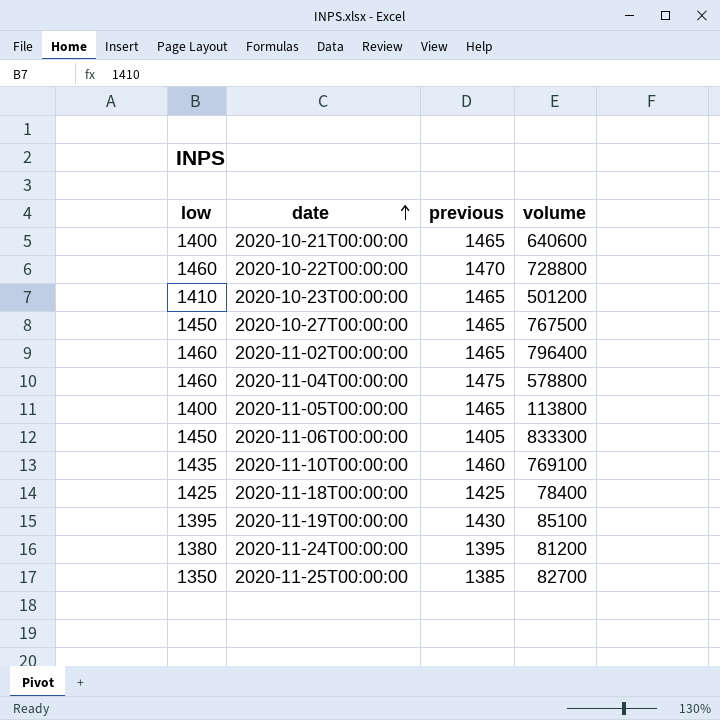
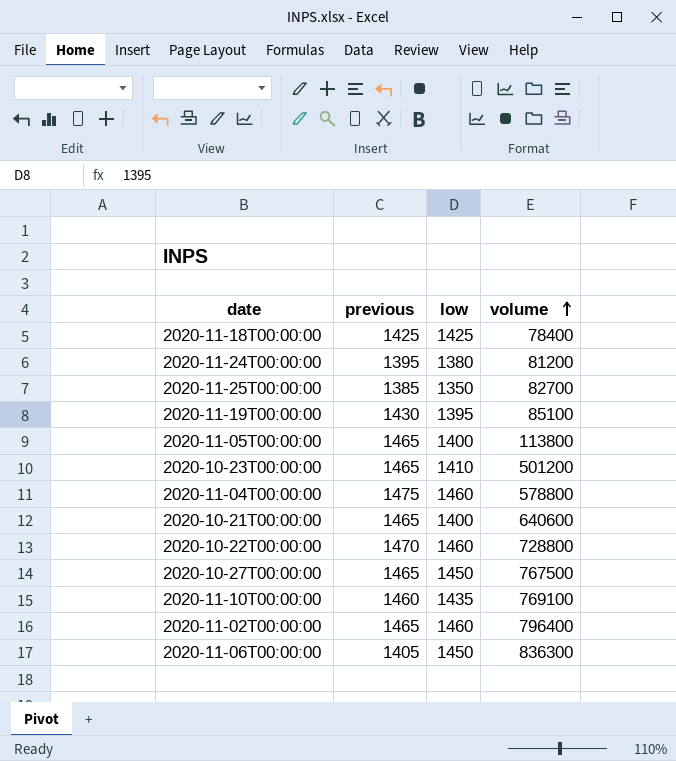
row order: date ascending -> volume ascending
column low | position: 1 -> 3
2020-11-06T00:00:00 | volume: 833300 -> 836300

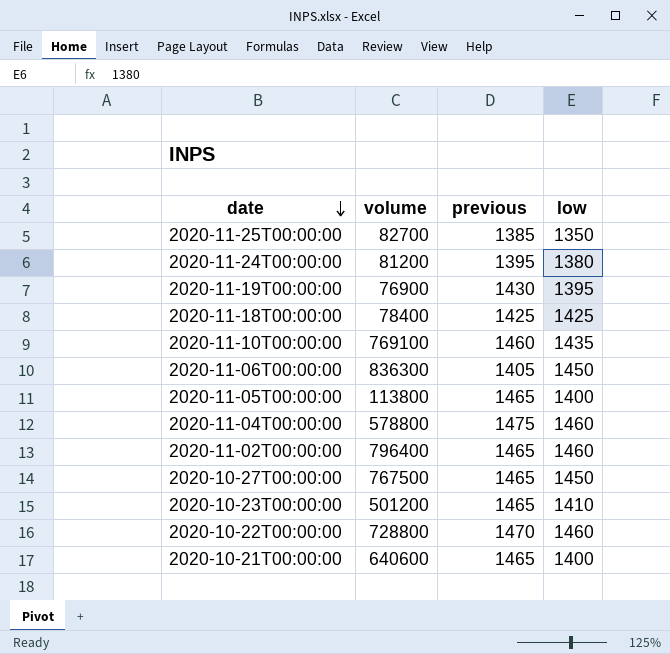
row order: volume ascending -> date descending
column volume | position: 4 -> 2
2020-11-19T00:00:00 | volume: 85100 -> 76900

